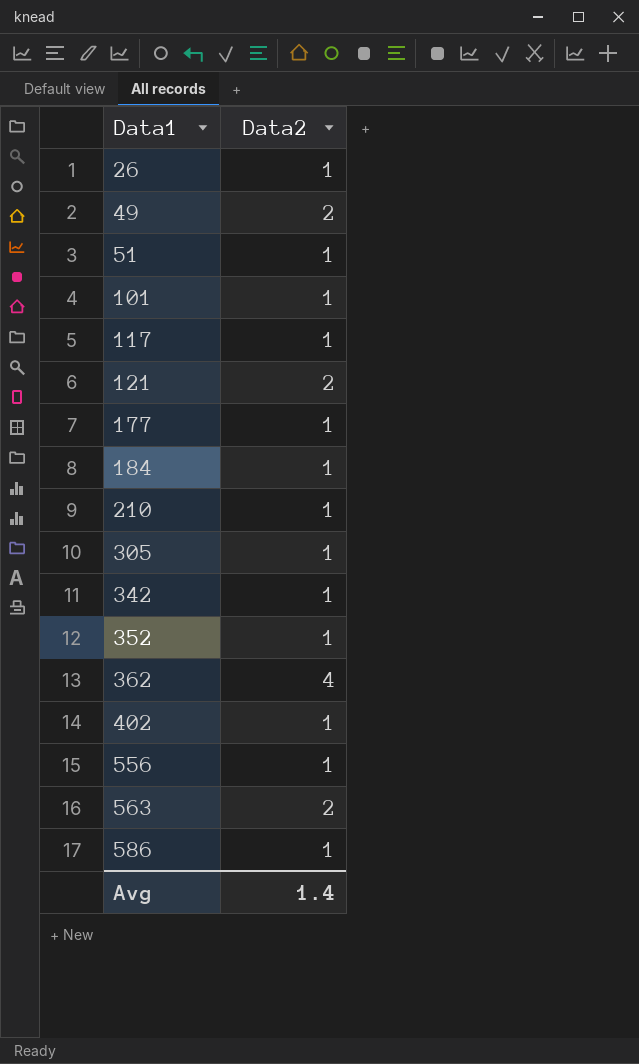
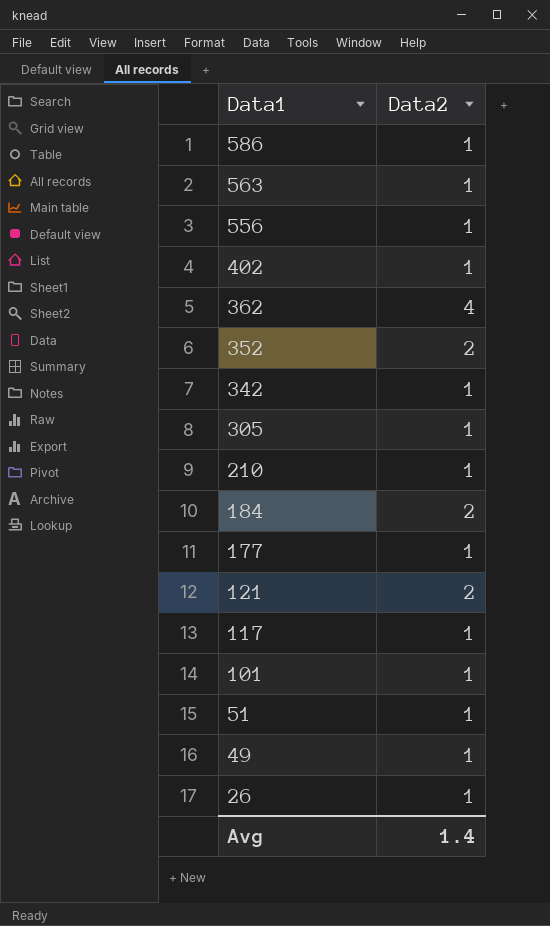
row order: Data1 ascending -> Data1 descending
563 | Data2: 2 -> 1
352 | Data2: 1 -> 2
184 | Data2: 1 -> 2
49 | Data2: 2 -> 1

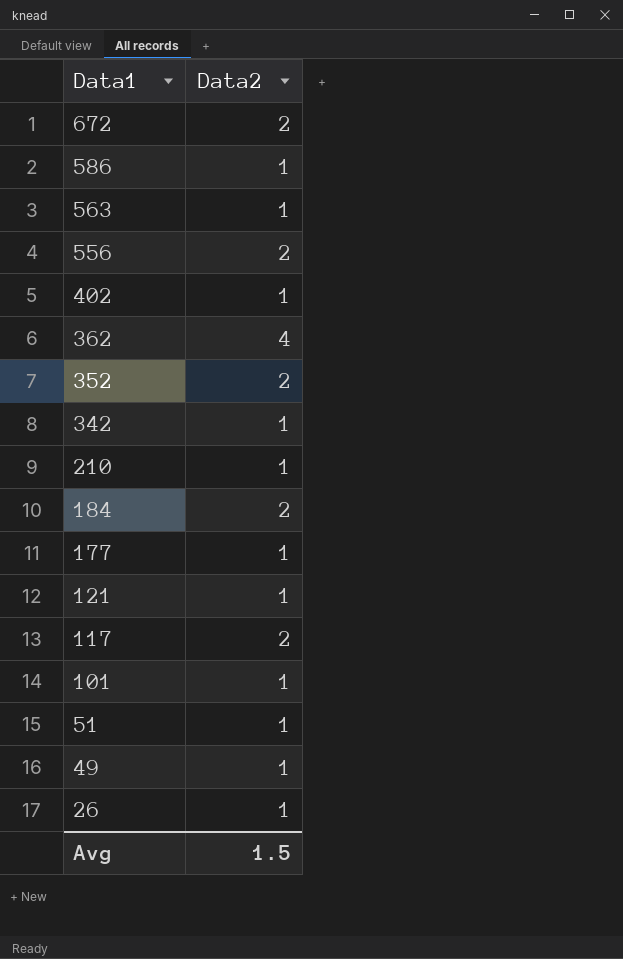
row 305: 1 -> none
row 672: none -> 2
556 | Data2: 1 -> 2
121 | Data2: 2 -> 1
117 | Data2: 1 -> 2
Avg | Data2: 1.4 -> 1.5

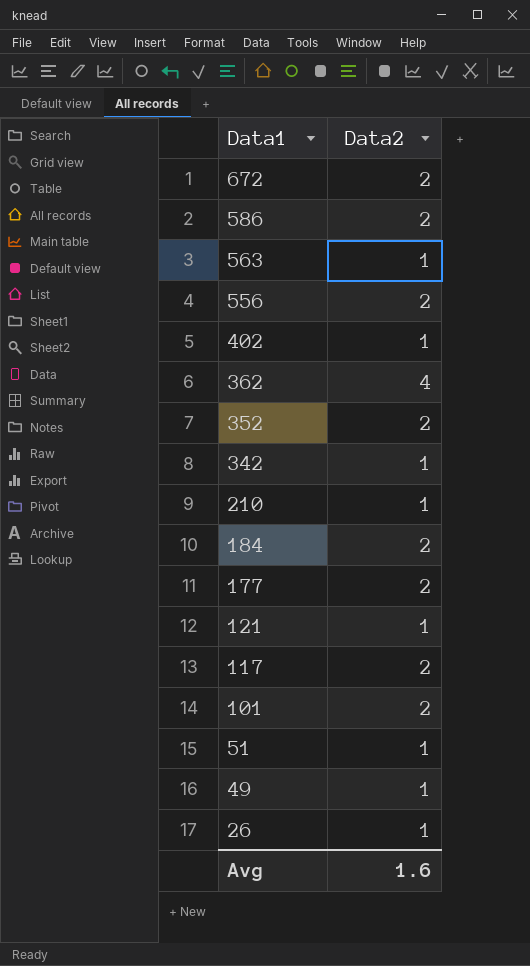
586 | Data2: 1 -> 2
177 | Data2: 1 -> 2
101 | Data2: 1 -> 2
Avg | Data2: 1.5 -> 1.6

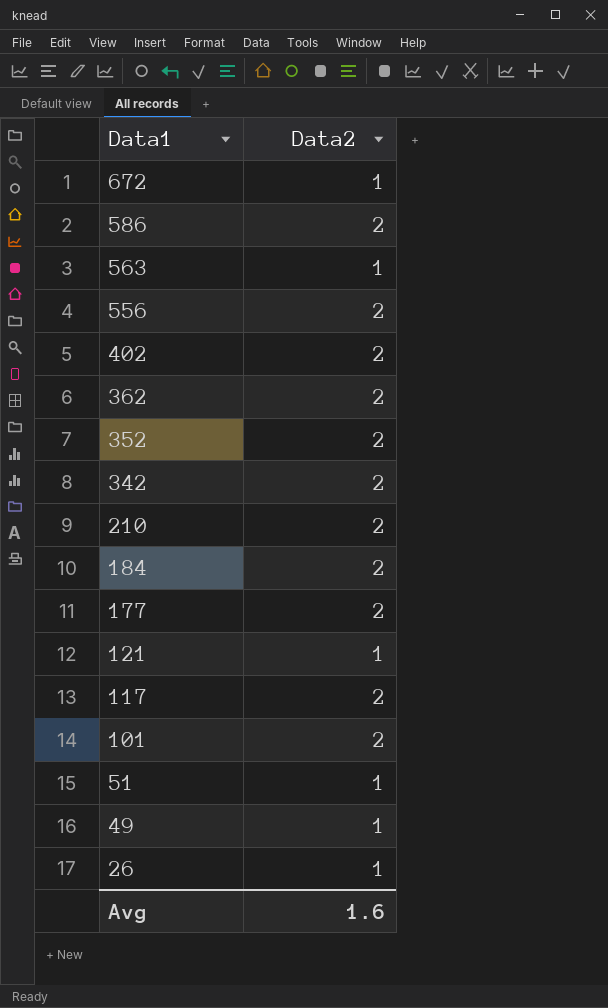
672 | Data2: 2 -> 1
402 | Data2: 1 -> 2
362 | Data2: 4 -> 2
342 | Data2: 1 -> 2
210 | Data2: 1 -> 2

